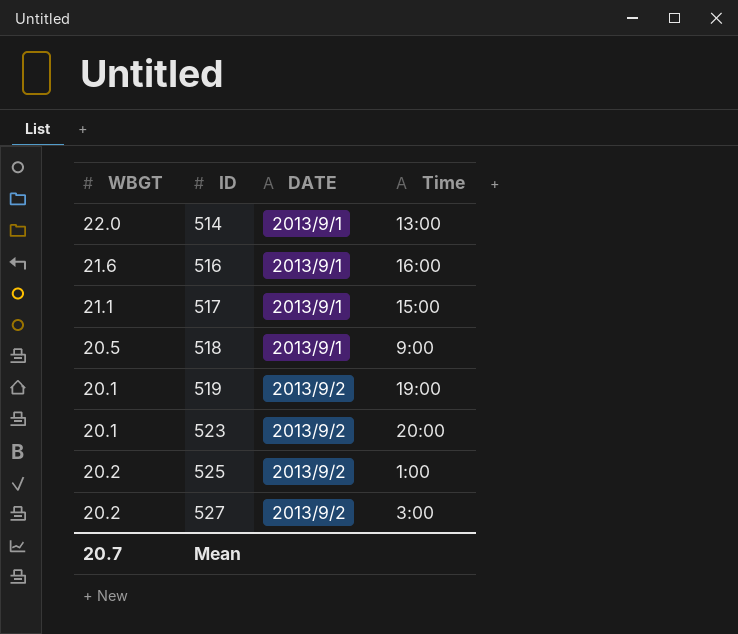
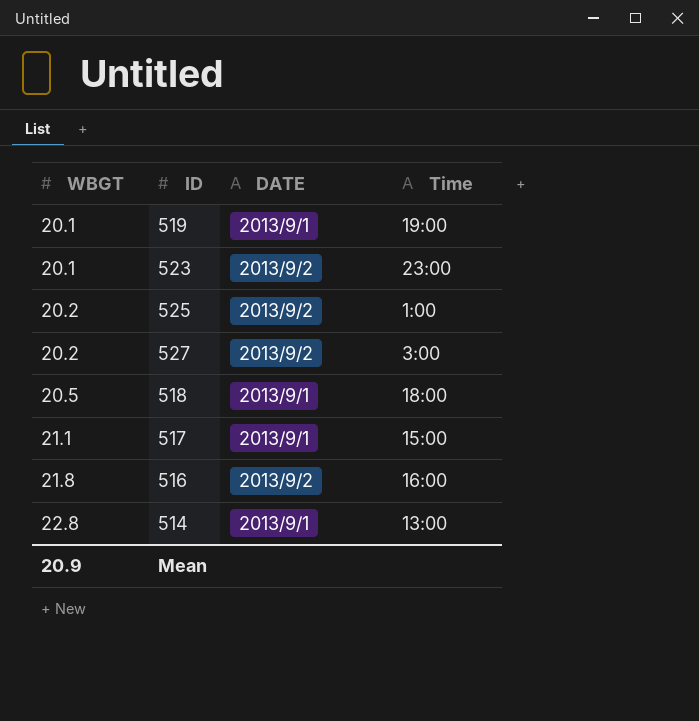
row order: ID ascending -> WBGT ascending
519 | DATE: 2013/9/2 -> 2013/9/1
523 | Time: 20:00 -> 23:00
518 | Time: 9:00 -> 18:00
516 | WBGT: 21.6 -> 21.8
516 | DATE: 2013/9/1 -> 2013/9/2
514 | WBGT: 22.0 -> 22.8
Mean | WBGT: 20.7 -> 20.9

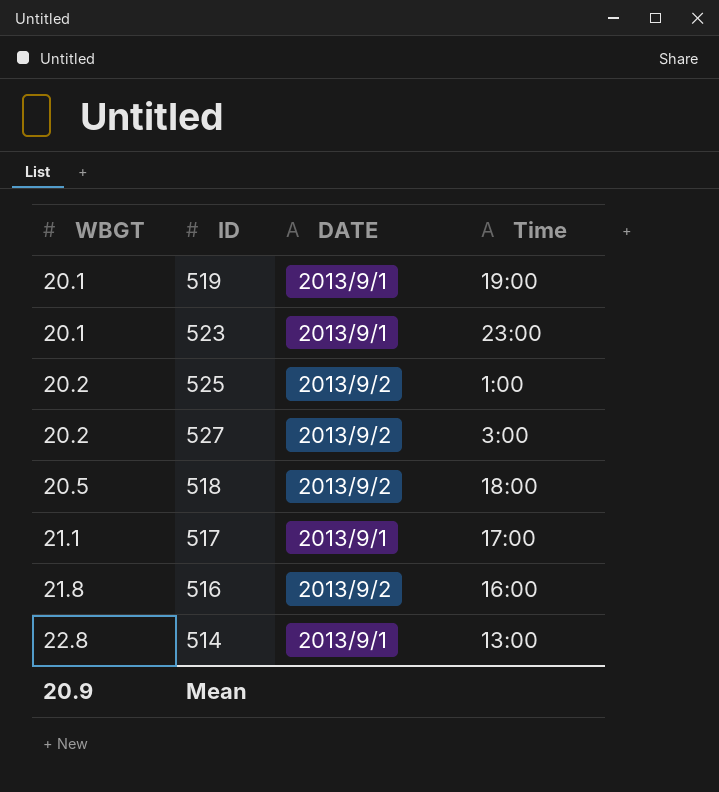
523 | DATE: 2013/9/2 -> 2013/9/1
518 | DATE: 2013/9/1 -> 2013/9/2
517 | Time: 15:00 -> 17:00

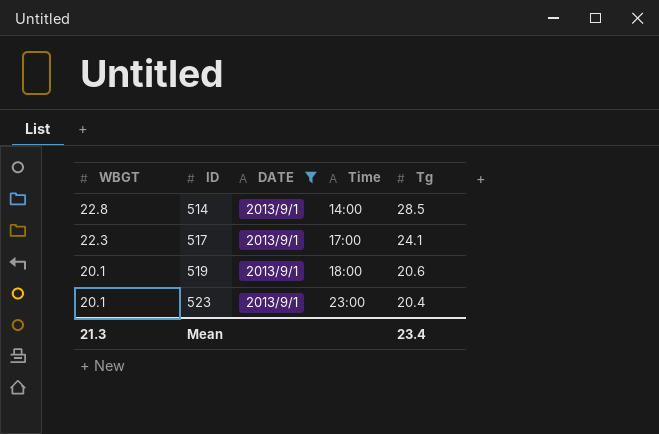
filter: none -> DATE = 2013/9/1
row order: WBGT ascending -> WBGT descending
column Tg | position: none -> 5
514 | Time: 13:00 -> 14:00
517 | WBGT: 21.1 -> 22.3
519 | Time: 19:00 -> 18:00
Mean | WBGT: 20.9 -> 21.3

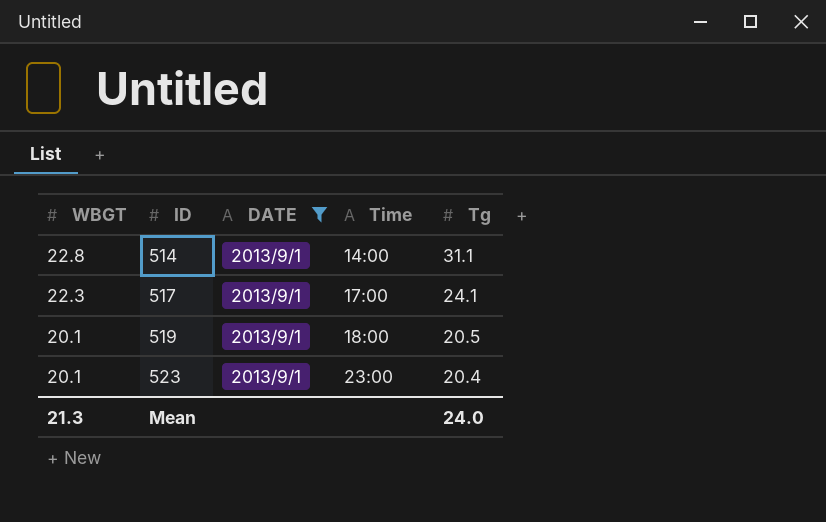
514 | Tg: 28.5 -> 31.1
519 | Tg: 20.6 -> 20.5
Mean | Tg: 23.4 -> 24.0

